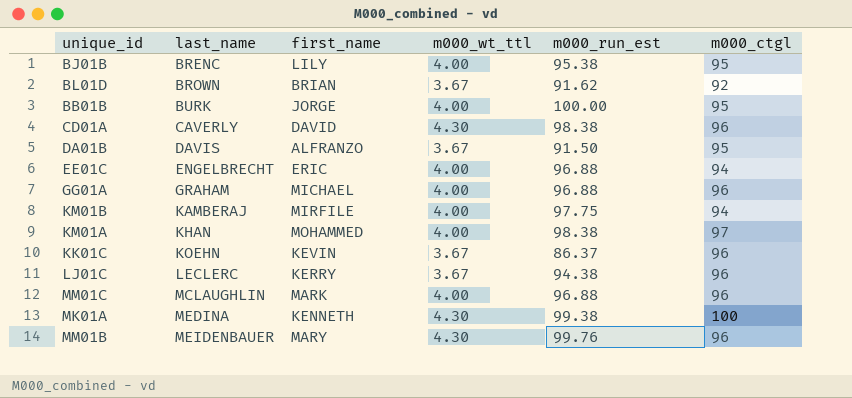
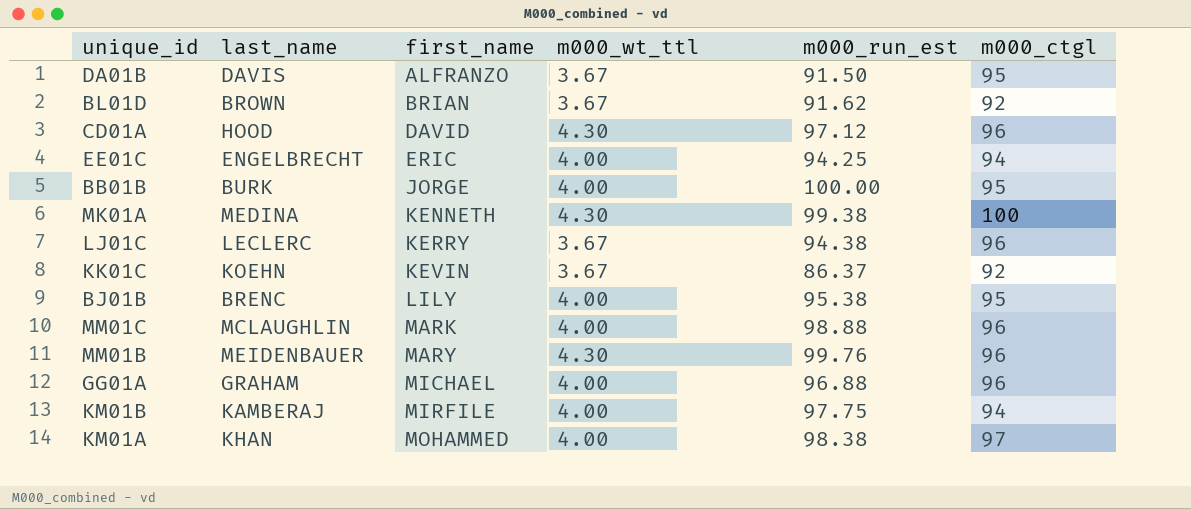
row order: last_name ascending -> first_name ascending
CD01A | last_name: CAVERLY -> HOOD
CD01A | m000_run_est: 98.38 -> 97.12
EE01C | m000_run_est: 96.88 -> 94.25
KK01C | m000_ctgl: 96 -> 92
MM01C | m000_run_est: 96.88 -> 98.88

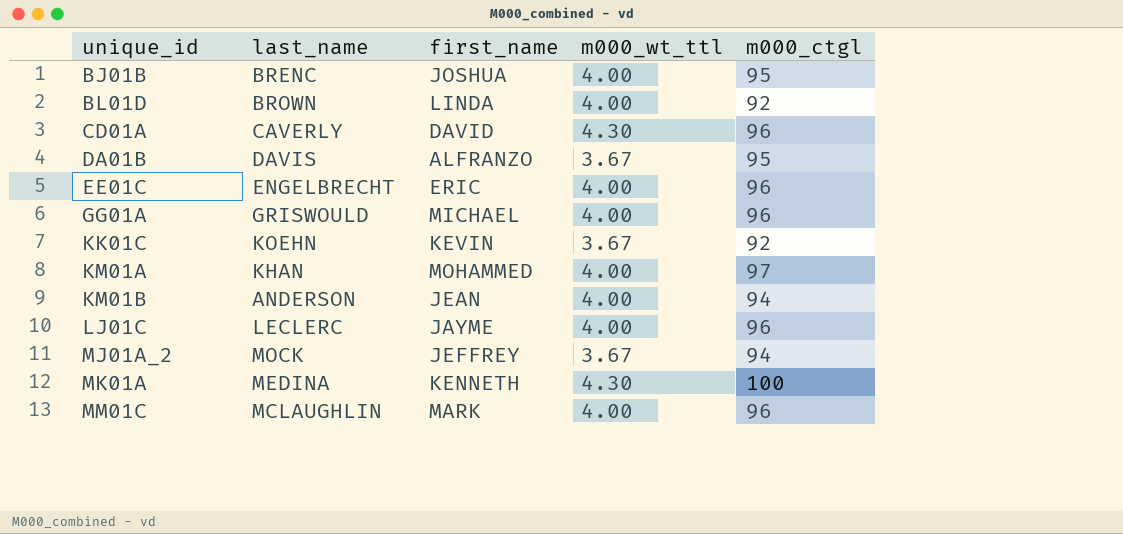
row order: first_name ascending -> unique_id ascending
column m000_run_est | position: 5 -> none
row BB01B: BURK | JORGE | 4.00 | 100.00 | 95 -> none
row MM01B: MEIDENBAUER | MARY | 4.30 | 99.76 | 96 -> none
BJ01B | first_name: LILY -> JOSHUA
BL01D | first_name: BRIAN -> LINDA
BL01D | m000_wt_ttl: 3.67 -> 4.00
CD01A | last_name: HOOD -> CAVERLY
EE01C | m000_ctgl: 94 -> 96
GG01A | last_name: GRAHAM -> GRISWOULD
KM01B | last_name: KAMBERAJ -> ANDERSON
KM01B | first_name: MIRFILE -> JEAN
LJ01C | first_name: KERRY -> JAYME
LJ01C | m000_wt_ttl: 3.67 -> 4.00
row MJ01A_2: none -> MOCK | JEFFREY | 3.67 | 94

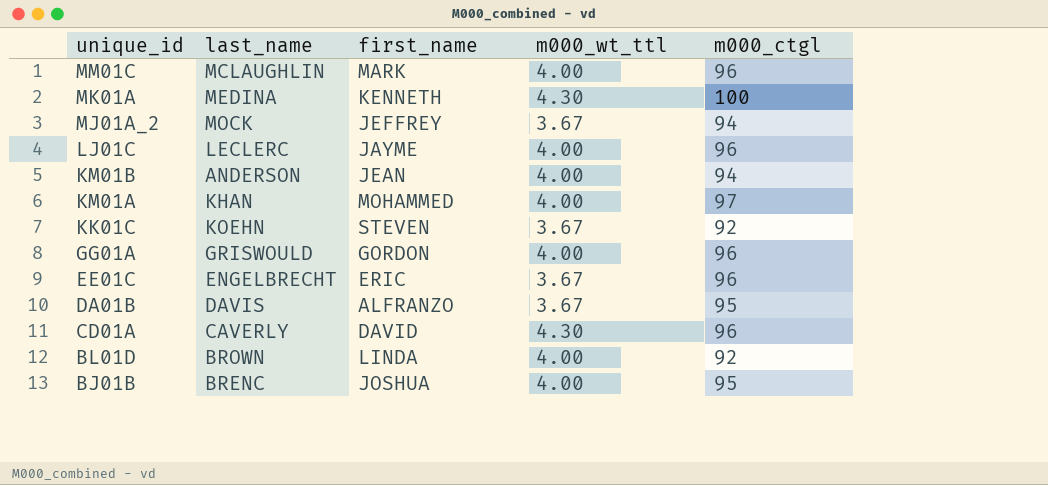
row order: unique_id ascending -> unique_id descending
KK01C | first_name: KEVIN -> STEVEN
GG01A | first_name: MICHAEL -> GORDON
EE01C | m000_wt_ttl: 4.00 -> 3.67

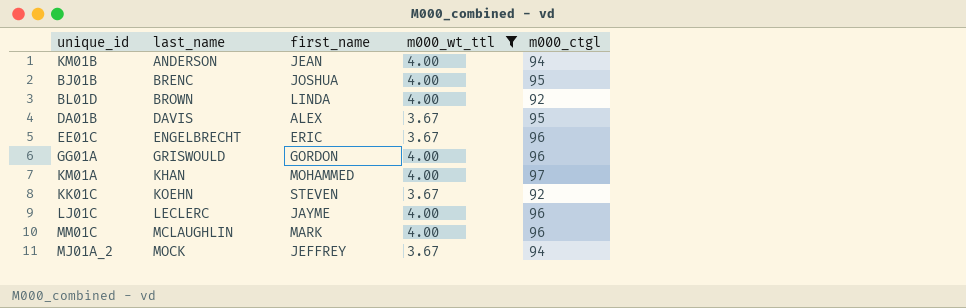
filter: none -> m000_wt_ttl != 4.30
row order: unique_id descending -> last_name ascending
DA01B | first_name: ALFRANZO -> ALEX

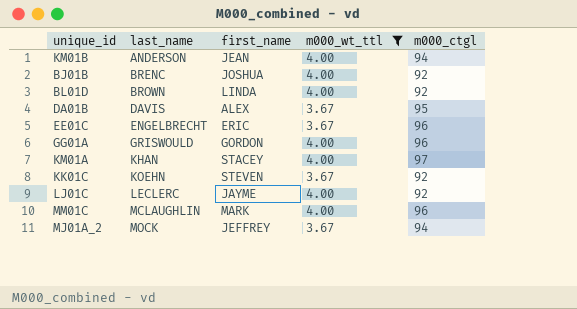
BJ01B | m000_ctgl: 95 -> 92
KM01A | first_name: MOHAMMED -> STACEY
LJ01C | m000_ctgl: 96 -> 92

